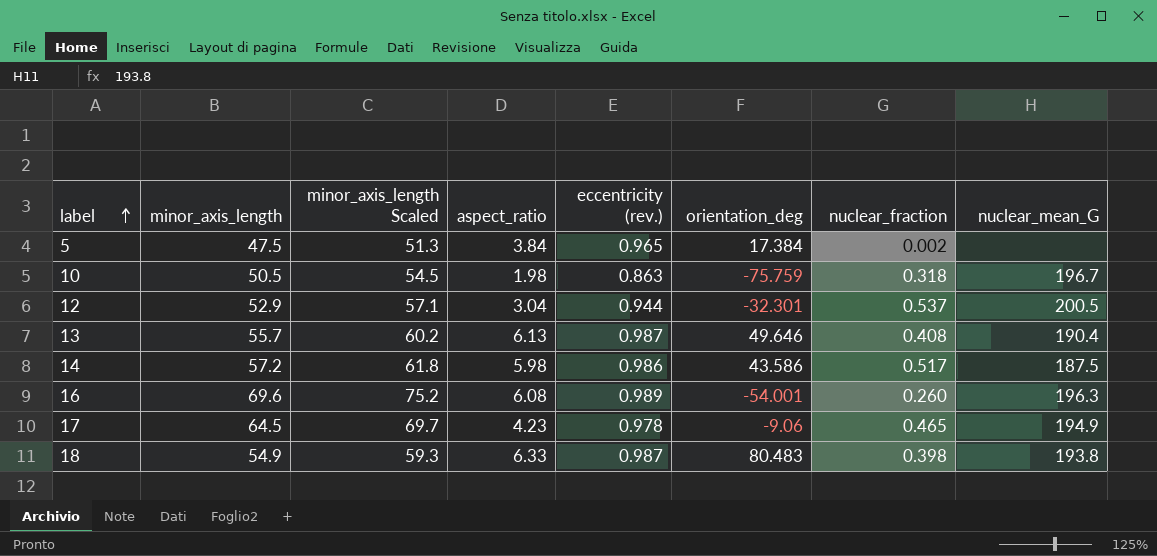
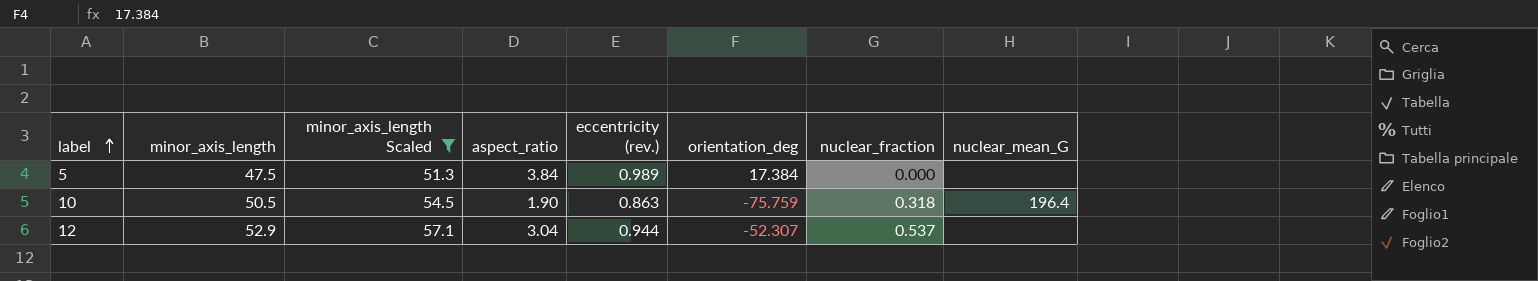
filter: none -> minor_axis_length Scaled <= 57.1
5 | eccentricity (rev.): 0.965 -> 0.989
5 | nuclear_fraction: 0.002 -> 0.000
10 | aspect_ratio: 1.98 -> 1.90
10 | nuclear_mean_G: 196.7 -> 196.4
12 | orientation_deg: -32.301 -> -52.307
12 | nuclear_mean_G: 200.5 -> none

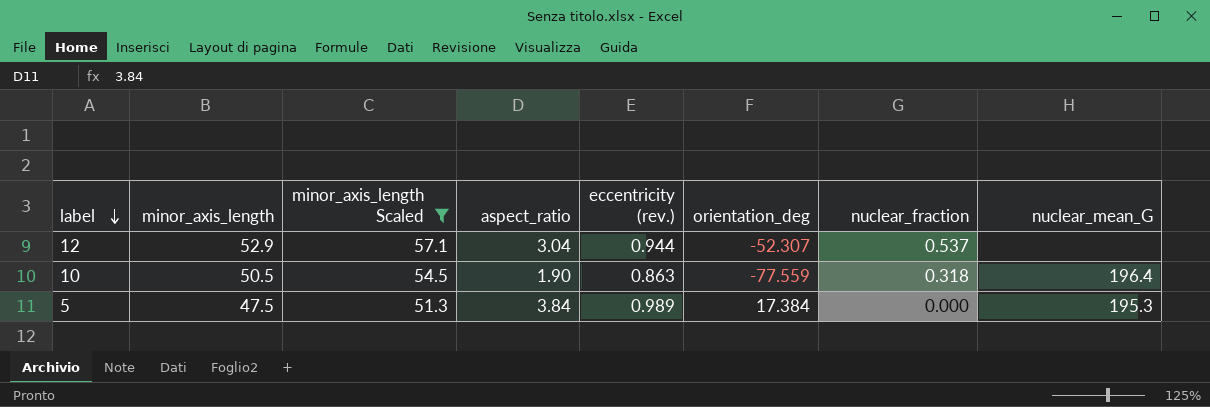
row order: label ascending -> label descending
10 | orientation_deg: -75.759 -> -77.559
5 | nuclear_mean_G: none -> 195.3

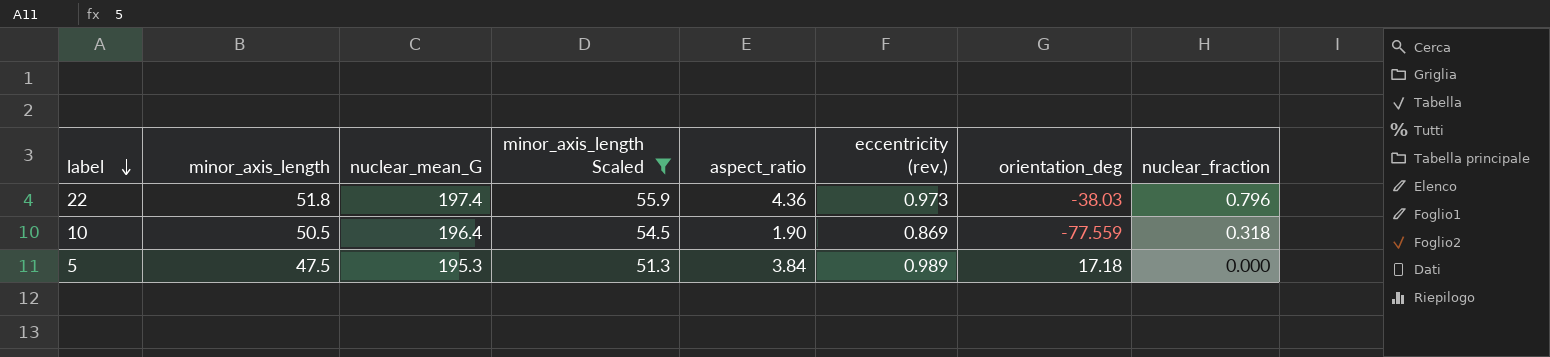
column nuclear_mean_G | position: 8 -> 3
row 12: 52.9 | 57.1 | 3.04 | 0.944 | -52.307 | 0.537 | none -> none
row 22: none -> 51.8 | 197.4 | 55.9 | 4.36 | 0.973 | -38.03 | 0.796
10 | eccentricity (rev.): 0.863 -> 0.869
5 | orientation_deg: 17.384 -> 17.18

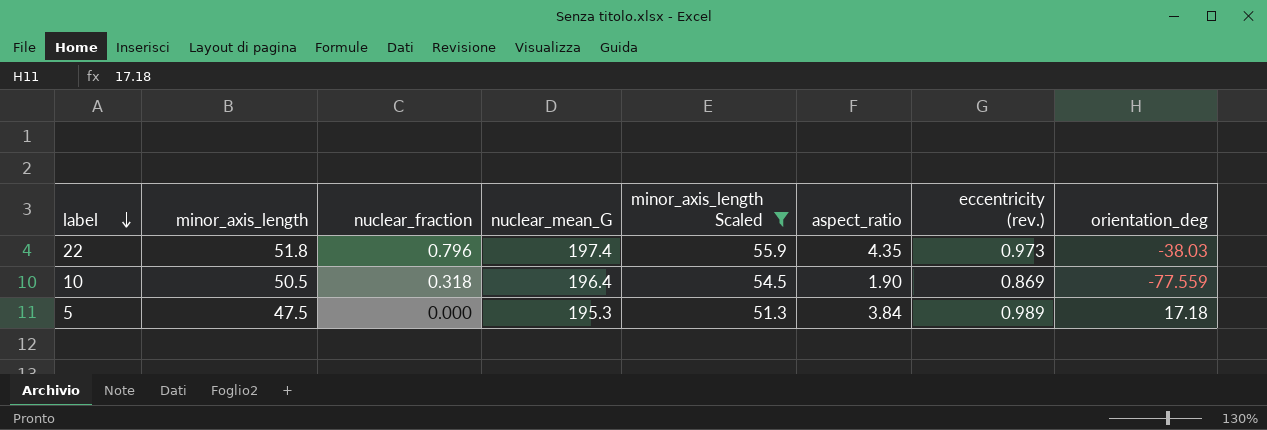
column nuclear_fraction | position: 8 -> 3
22 | aspect_ratio: 4.36 -> 4.35

